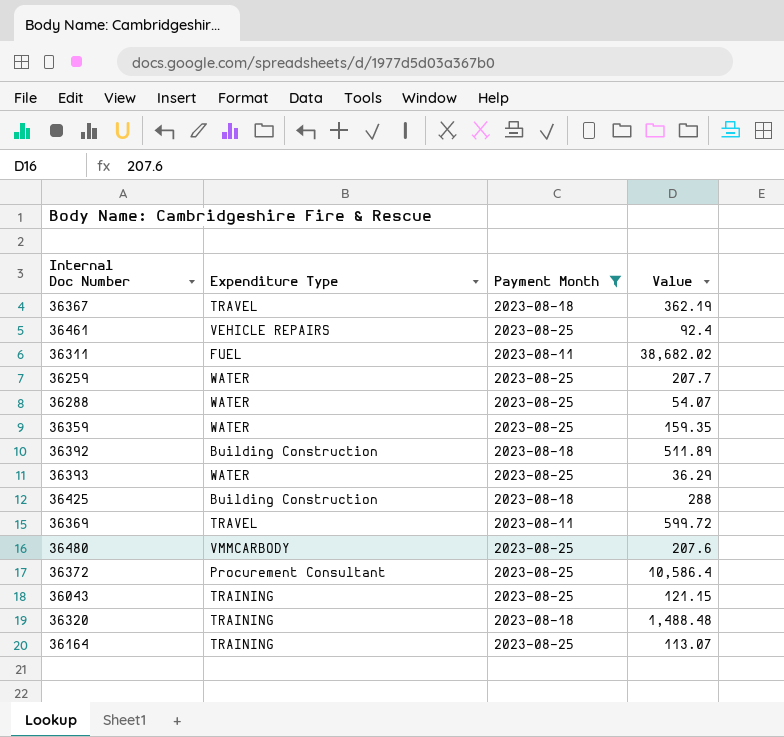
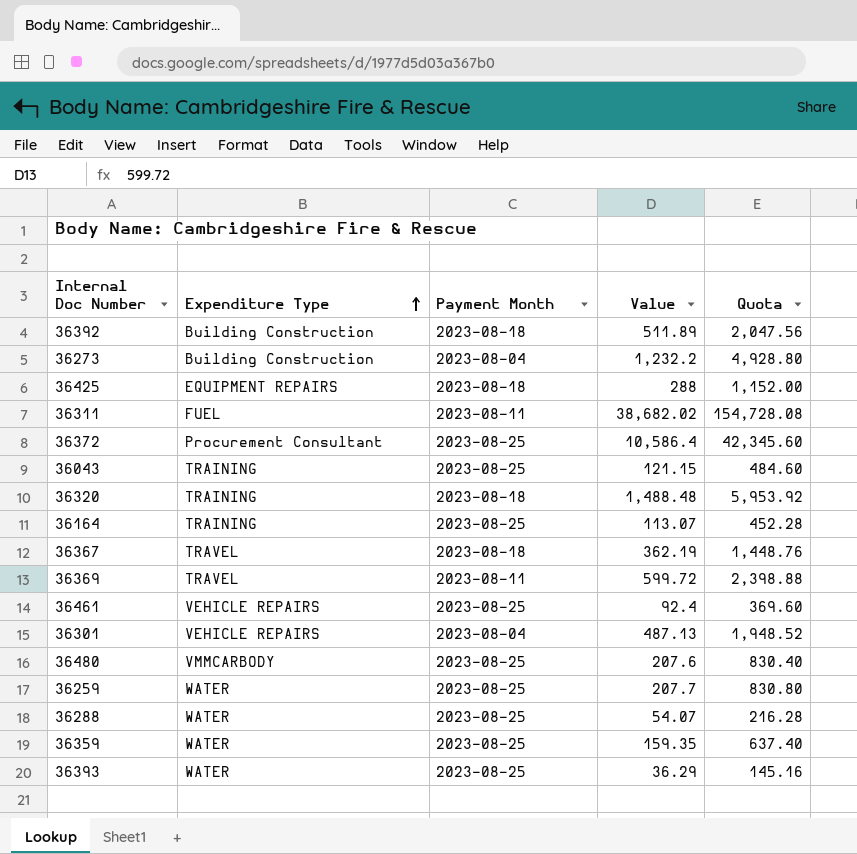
filter: Payment Month != 2023-08-04 -> none
row order: none -> Expenditure Type ascending
column Quota | formula: none -> [Value] * 4
36425 | Expenditure Type: Building Construction -> EQUIPMENT REPAIRS

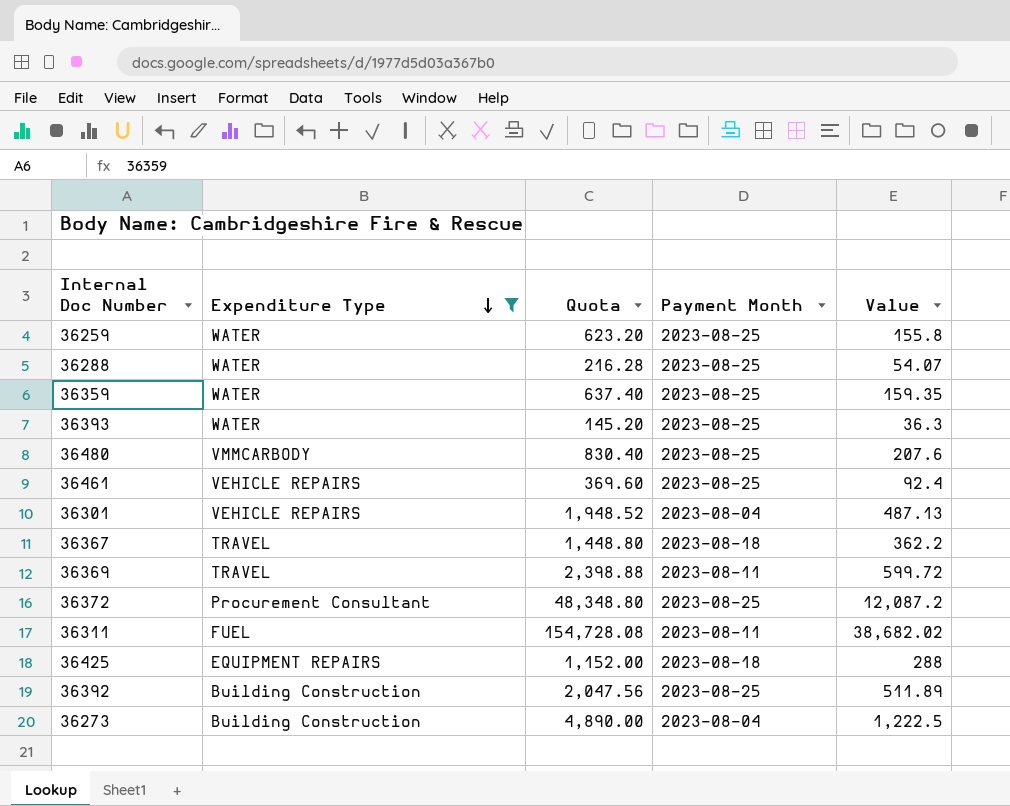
filter: none -> Expenditure Type != TRAINING
row order: Expenditure Type ascending -> Expenditure Type descending
column Quota | position: 5 -> 3
36259 | Quota: 830.80 -> 623.20
36259 | Value: 207.7 -> 155.8
36393 | Quota: 145.16 -> 145.20
36393 | Value: 36.29 -> 36.3
36367 | Quota: 1,448.76 -> 1,448.80
36367 | Value: 362.19 -> 362.2
36372 | Quota: 42,345.60 -> 48,348.80
36372 | Value: 10,586.4 -> 12,087.2
36392 | Payment Month: 2023-08-18 -> 2023-08-25
36273 | Quota: 4,928.80 -> 4,890.00
36273 | Value: 1,232.2 -> 1,222.5

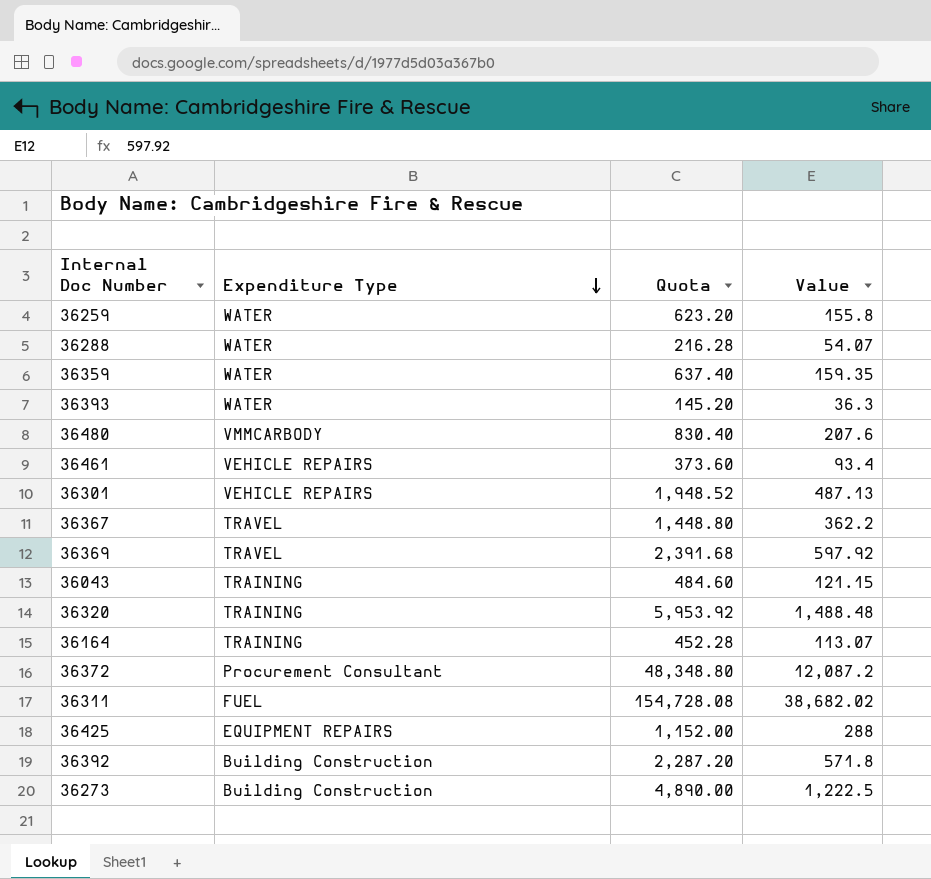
filter: Expenditure Type != TRAINING -> none
column Payment Month | position: 4 -> none
36461 | Quota: 369.60 -> 373.60
36461 | Value: 92.4 -> 93.4
36369 | Quota: 2,398.88 -> 2,391.68
36369 | Value: 599.72 -> 597.92
36392 | Quota: 2,047.56 -> 2,287.20
36392 | Value: 511.89 -> 571.8

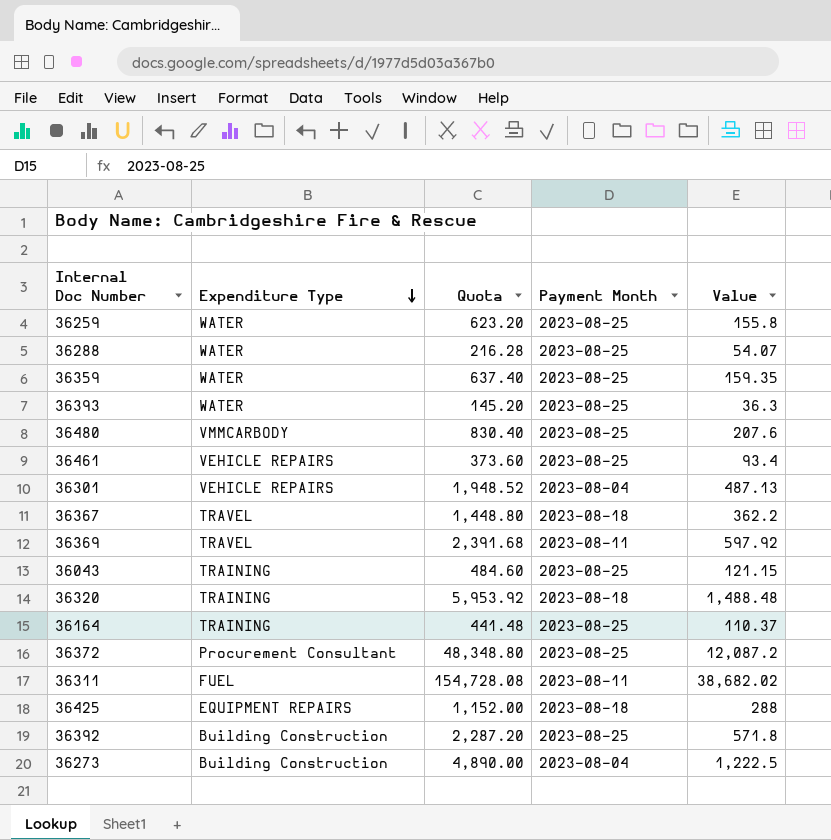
column Payment Month | position: none -> 4
36164 | Quota: 452.28 -> 441.48
36164 | Value: 113.07 -> 110.37

